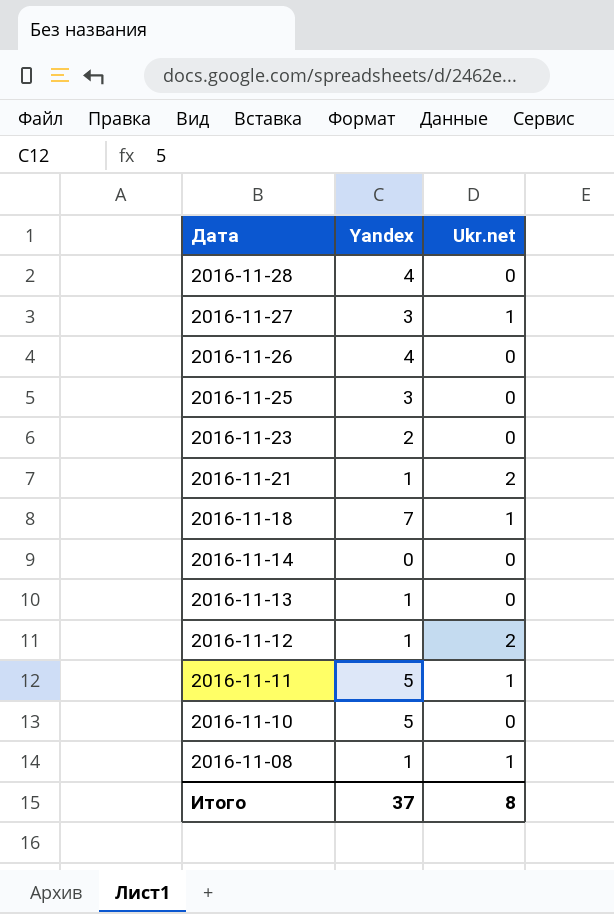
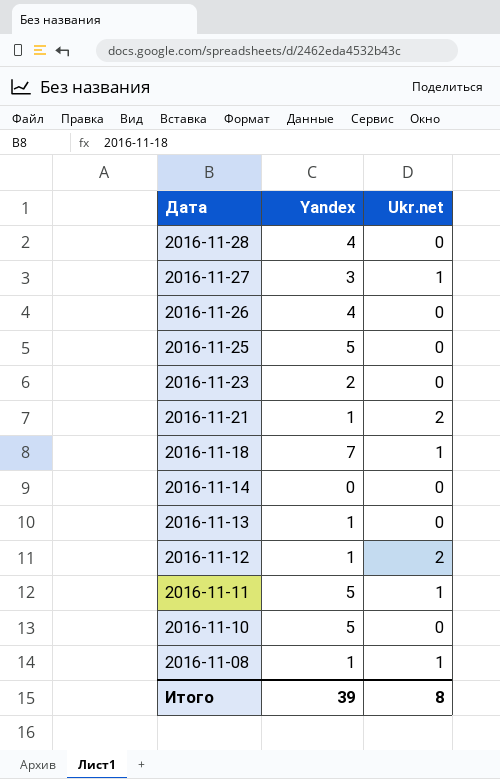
2016-11-25 | Yandex: 3 -> 5
Итого | Yandex: 37 -> 39

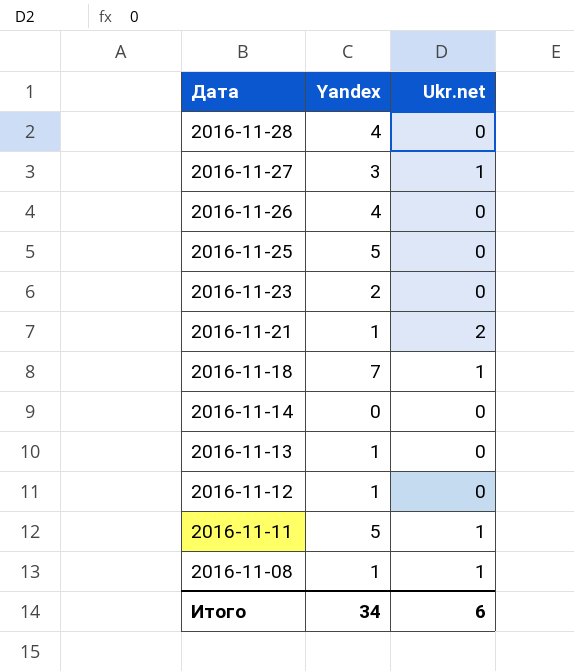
row 2016-11-10: 5 | 0 -> none
2016-11-12 | Ukr.net: 2 -> 0
Итого | Yandex: 39 -> 34
Итого | Ukr.net: 8 -> 6

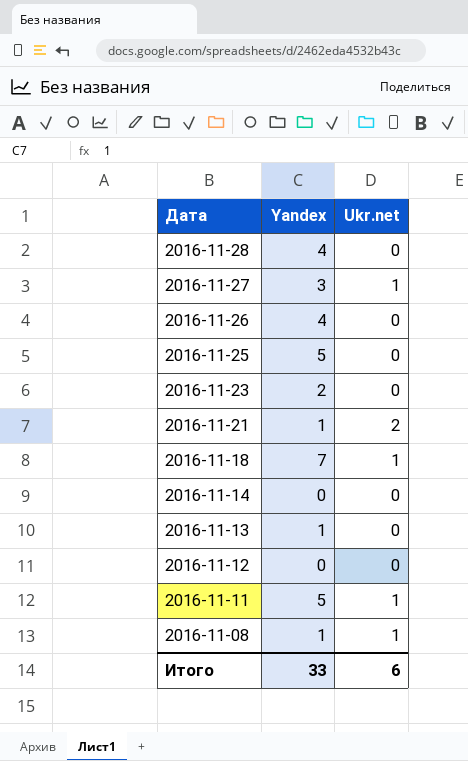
2016-11-12 | Yandex: 1 -> 0
Итого | Yandex: 34 -> 33

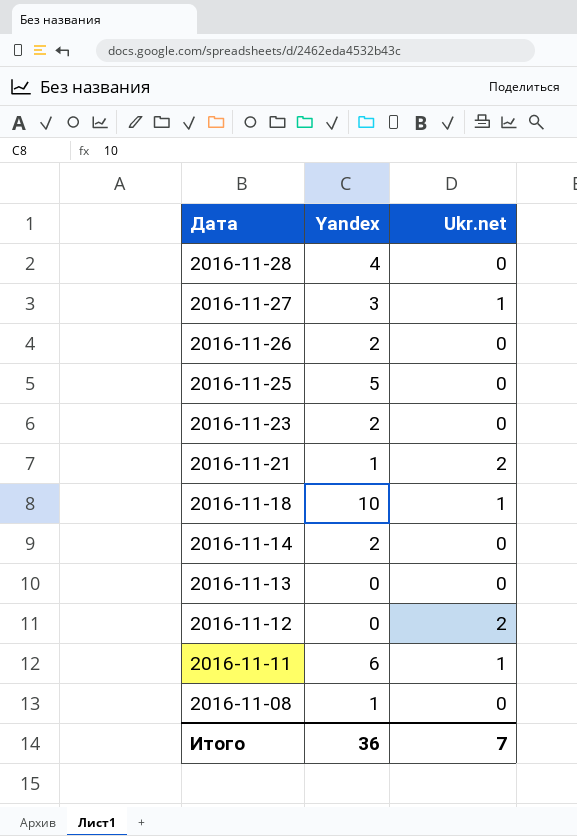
2016-11-26 | Yandex: 4 -> 2
2016-11-18 | Yandex: 7 -> 10
2016-11-14 | Yandex: 0 -> 2
2016-11-13 | Yandex: 1 -> 0
2016-11-12 | Ukr.net: 0 -> 2
2016-11-11 | Yandex: 5 -> 6
2016-11-08 | Ukr.net: 1 -> 0
Итого | Yandex: 33 -> 36
Итого | Ukr.net: 6 -> 7

